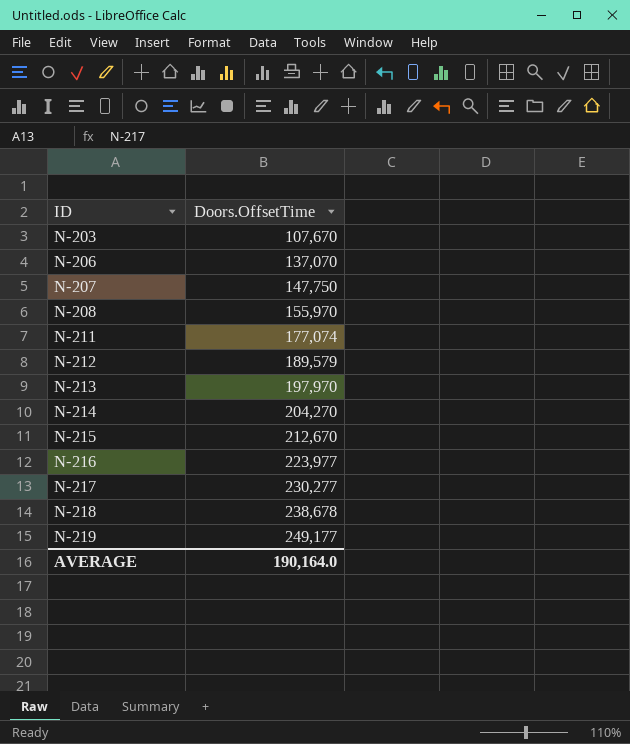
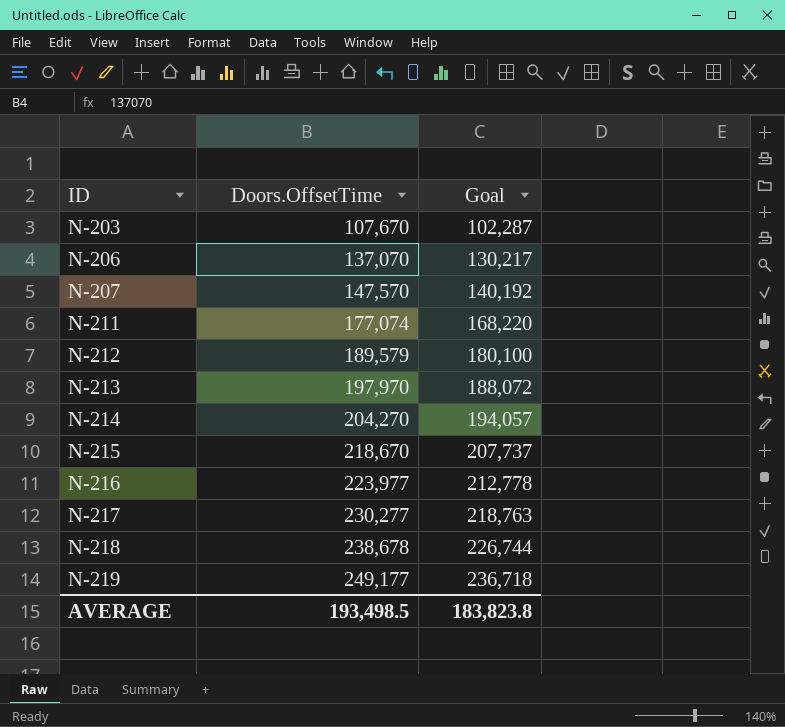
column Goal | formula: none -> [Doors.OffsetTime] * 0.95
row N-208: 155,970 -> none
N-207 | Doors.OffsetTime: 147,750 -> 147,570
N-215 | Doors.OffsetTime: 212,670 -> 218,670
AVERAGE | Doors.OffsetTime: 190,164.0 -> 193,498.5

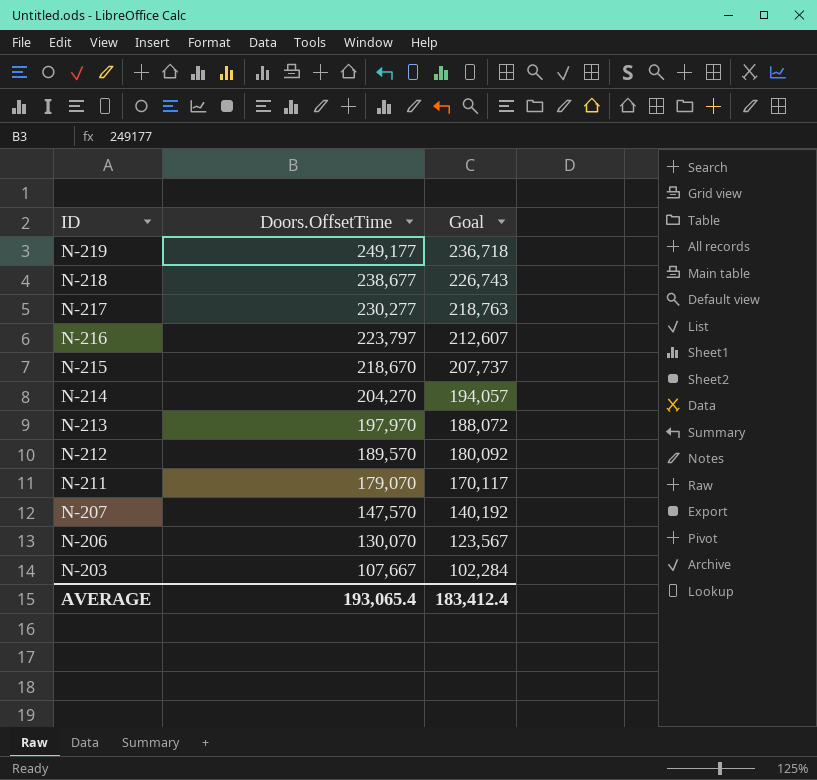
row order: ID ascending -> ID descending
N-218 | Doors.OffsetTime: 238,678 -> 238,677
N-218 | Goal: 226,744 -> 226,743
N-216 | Doors.OffsetTime: 223,977 -> 223,797
N-216 | Goal: 212,778 -> 212,607
N-212 | Doors.OffsetTime: 189,579 -> 189,570
N-212 | Goal: 180,100 -> 180,092
N-211 | Doors.OffsetTime: 177,074 -> 179,070
N-211 | Goal: 168,220 -> 170,117
N-206 | Doors.OffsetTime: 137,070 -> 130,070
N-206 | Goal: 130,217 -> 123,567
N-203 | Doors.OffsetTime: 107,670 -> 107,667
N-203 | Goal: 102,287 -> 102,284
AVERAGE | Doors.OffsetTime: 193,498.5 -> 193,065.4
AVERAGE | Goal: 183,823.8 -> 183,412.4

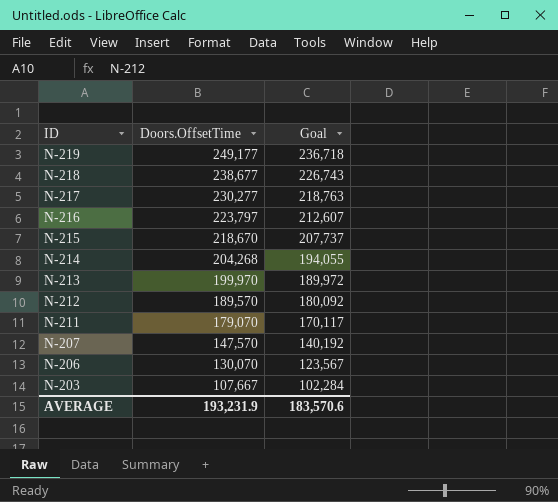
N-214 | Doors.OffsetTime: 204,270 -> 204,268
N-214 | Goal: 194,057 -> 194,055
N-213 | Doors.OffsetTime: 197,970 -> 199,970
N-213 | Goal: 188,072 -> 189,972
AVERAGE | Doors.OffsetTime: 193,065.4 -> 193,231.9
AVERAGE | Goal: 183,412.4 -> 183,570.6

